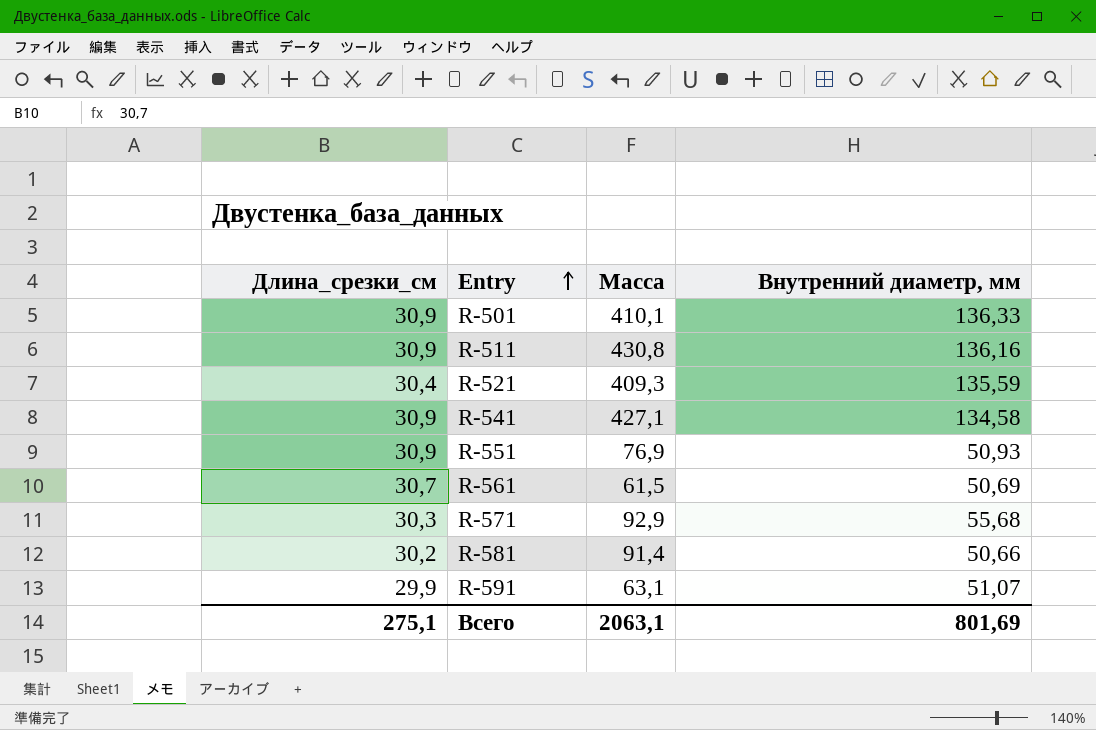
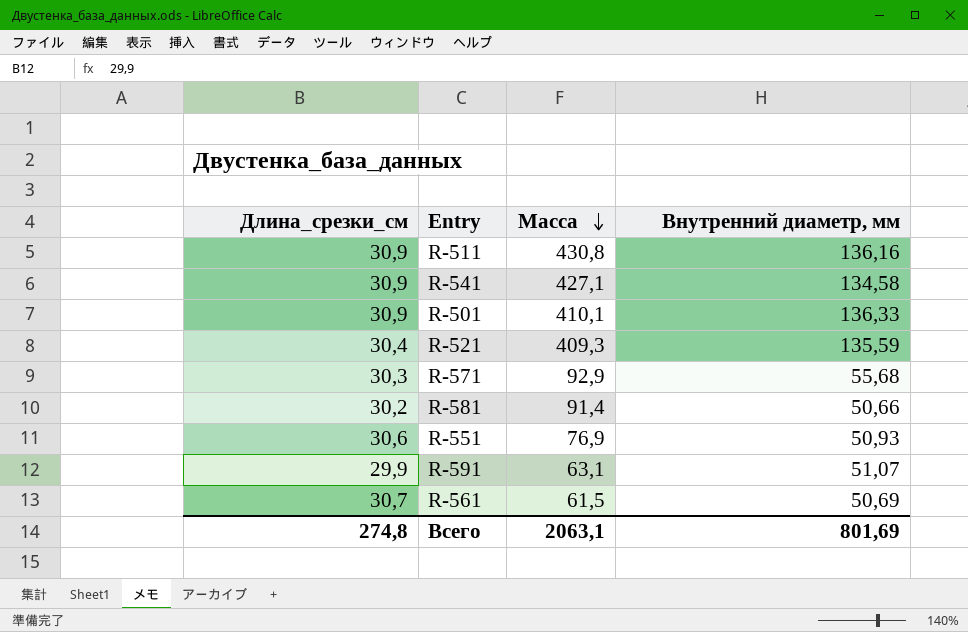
row order: Entry ascending -> Масса descending
R-551 | Длина_срезки_см: 30,9 -> 30,6
Всего | Длина_срезки_см: 275,1 -> 274,8

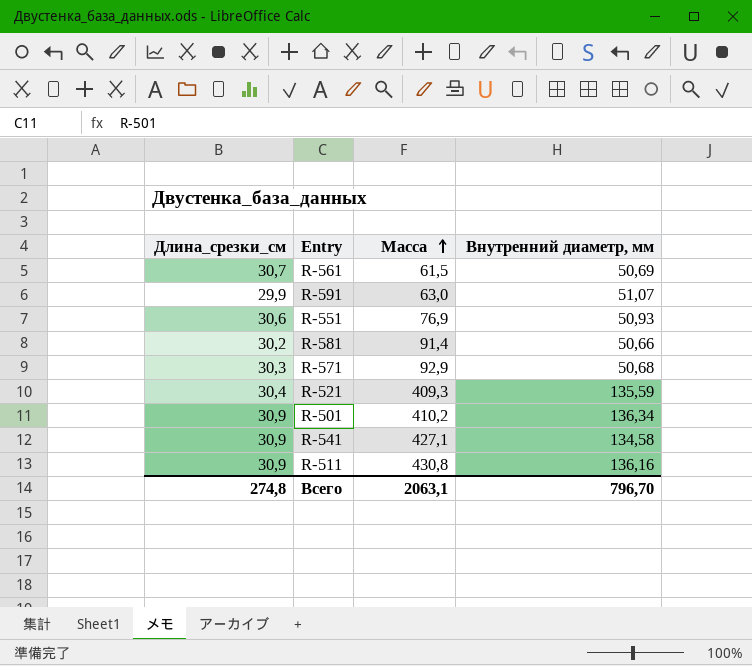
row order: Масса descending -> Масса ascending
R-591 | Масса: 63,1 -> 63,0
R-571 | Внутренний диаметр, мм: 55,68 -> 50,68
R-501 | Масса: 410,1 -> 410,2
R-501 | Внутренний диаметр, мм: 136,33 -> 136,34
Всего | Внутренний диаметр, мм: 801,69 -> 796,70

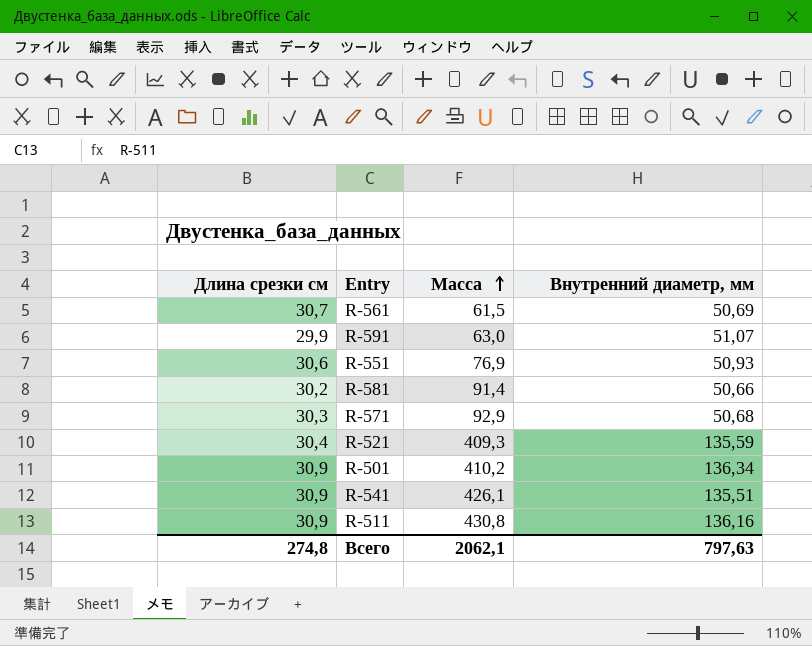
column name: Длина_срезки_см -> Длина срезки см
R-541 | Масса: 427,1 -> 426,1
R-541 | Внутренний диаметр, мм: 134,58 -> 135,51
Всего | Масса: 2063,1 -> 2062,1
Всего | Внутренний диаметр, мм: 796,70 -> 797,63

